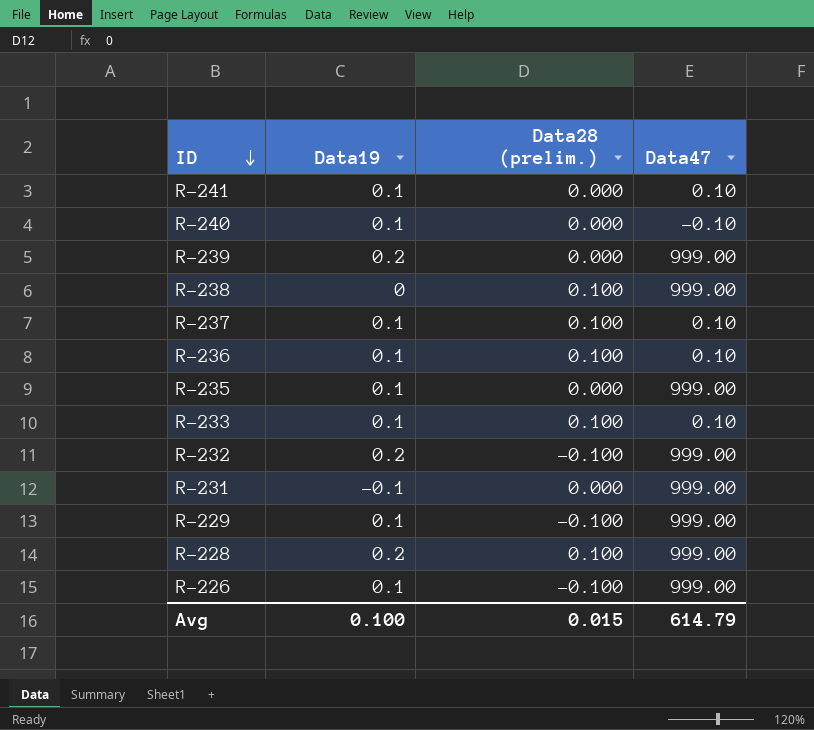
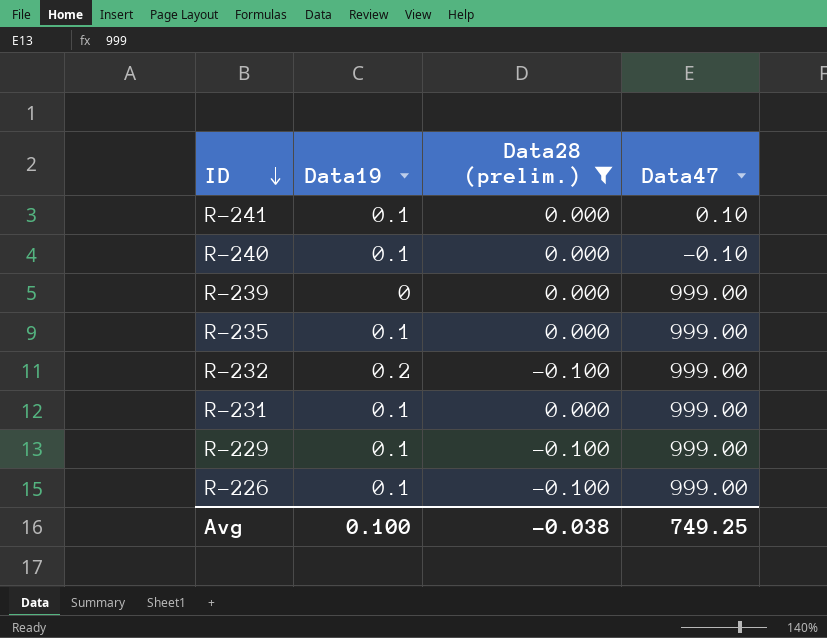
filter: none -> Data28 (prelim.) != 0.100
R-239 | Data19: 0.2 -> 0
R-231 | Data19: -0.1 -> 0.1
Avg | Data28 (prelim.): 0.015 -> -0.038
Avg | Data47: 614.79 -> 749.25

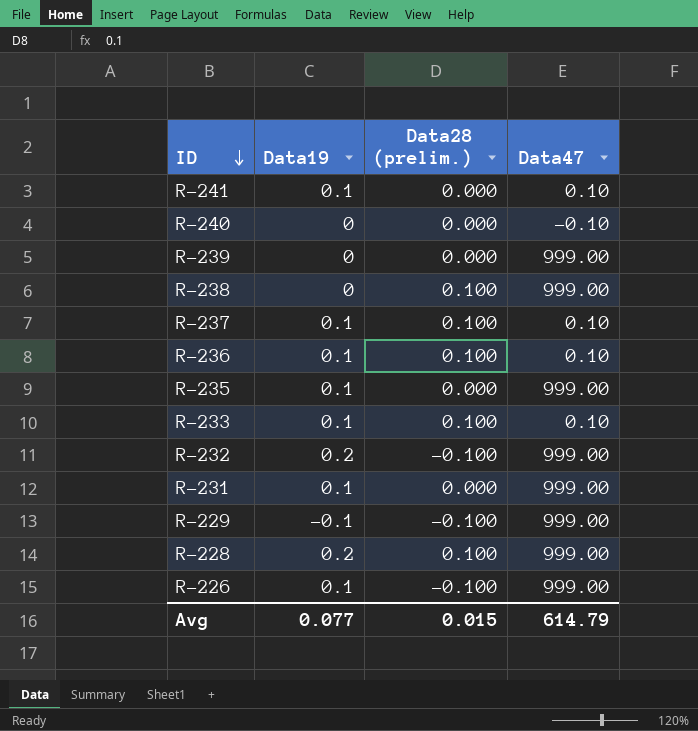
filter: Data28 (prelim.) != 0.100 -> none
R-240 | Data19: 0.1 -> 0
R-229 | Data19: 0.1 -> -0.1
Avg | Data19: 0.100 -> 0.077
Avg | Data28 (prelim.): -0.038 -> 0.015
Avg | Data47: 749.25 -> 614.79

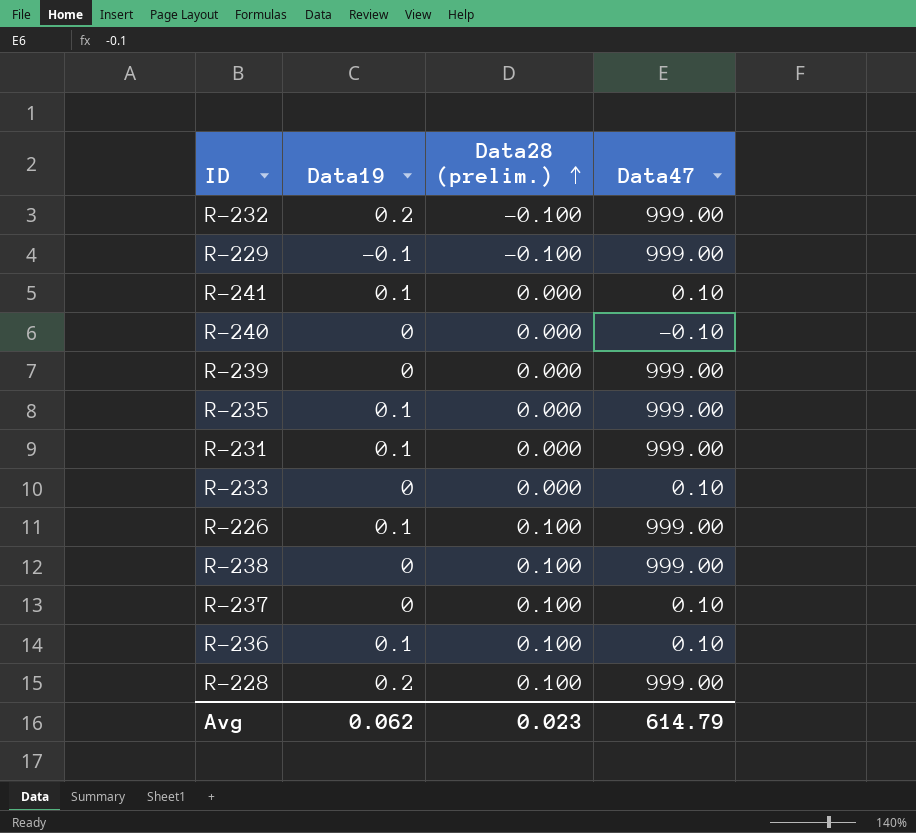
row order: ID descending -> Data28 (prelim.) ascending
R-233 | Data19: 0.1 -> 0
R-233 | Data28 (prelim.): 0.100 -> 0.000
R-226 | Data28 (prelim.): -0.100 -> 0.100
R-237 | Data19: 0.1 -> 0
Avg | Data19: 0.077 -> 0.062
Avg | Data28 (prelim.): 0.015 -> 0.023

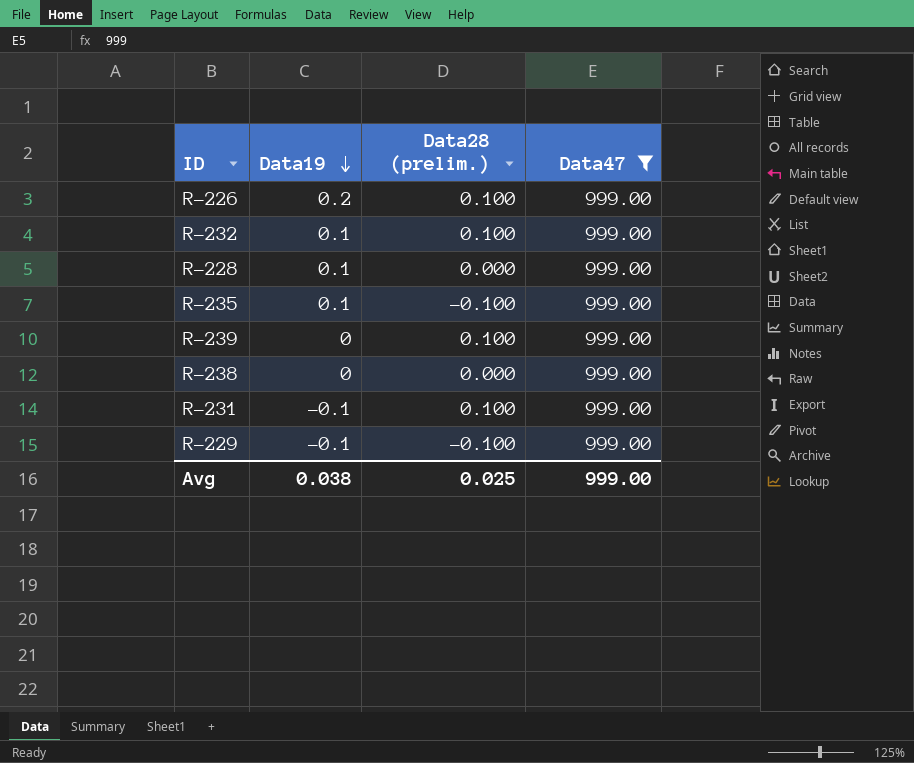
filter: none -> Data47 = 999.00
row order: Data28 (prelim.) ascending -> Data19 descending
R-226 | Data19: 0.1 -> 0.2
R-232 | Data19: 0.2 -> 0.1
R-232 | Data28 (prelim.): -0.100 -> 0.100
R-228 | Data19: 0.2 -> 0.1
R-228 | Data28 (prelim.): 0.100 -> 0.000
R-235 | Data28 (prelim.): 0.000 -> -0.100
R-239 | Data28 (prelim.): 0.000 -> 0.100
R-238 | Data28 (prelim.): 0.100 -> 0.000
R-231 | Data19: 0.1 -> -0.1
R-231 | Data28 (prelim.): 0.000 -> 0.100
Avg | Data19: 0.062 -> 0.038
Avg | Data28 (prelim.): 0.023 -> 0.025
Avg | Data47: 614.79 -> 999.00

